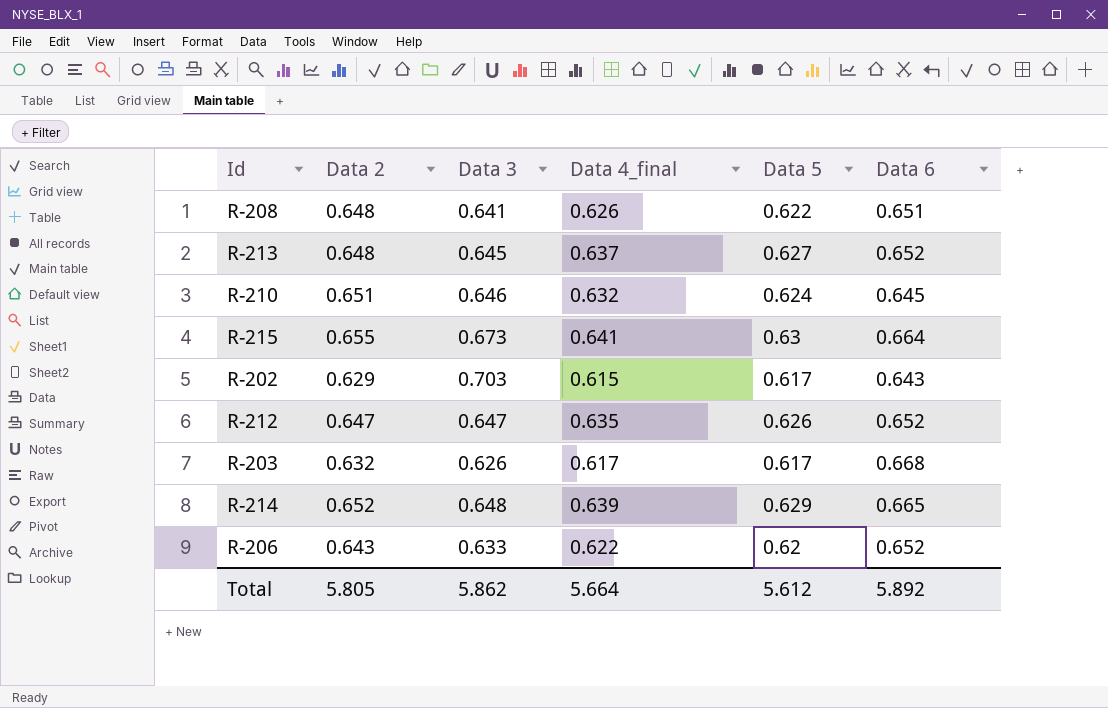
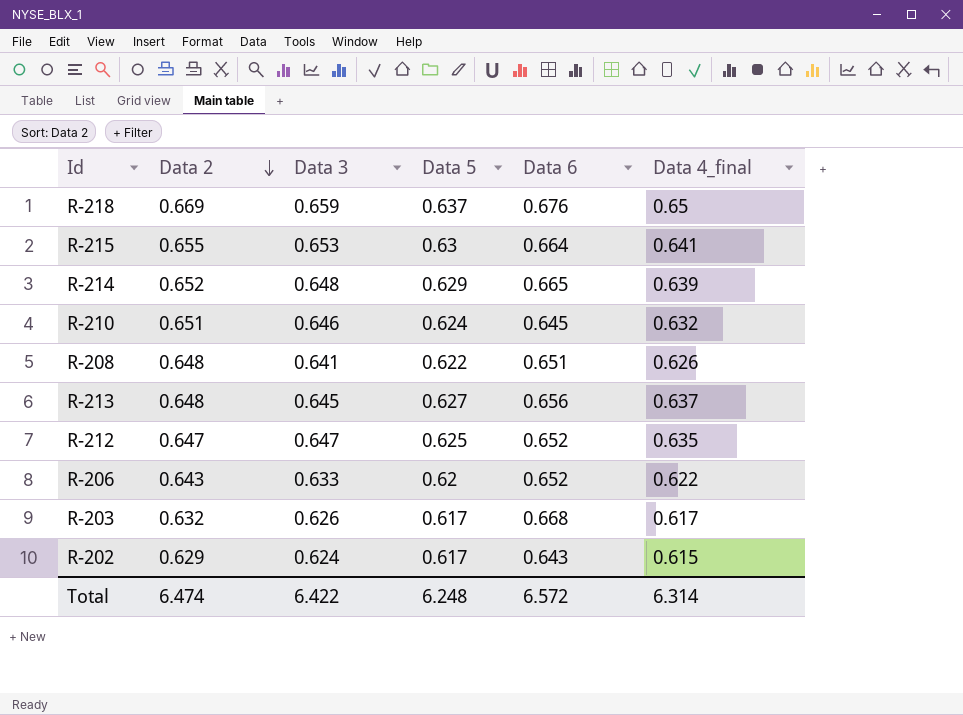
row order: none -> Data 2 descending
column Data 4_final | position: 4 -> 6
row R-218: none -> 0.669 | 0.659 | 0.637 | 0.676 | 0.65
R-215 | Data 3: 0.673 -> 0.653
R-213 | Data 6: 0.652 -> 0.656
R-212 | Data 5: 0.626 -> 0.625
R-202 | Data 3: 0.703 -> 0.624
Total | Data 2: 5.805 -> 6.474
Total | Data 3: 5.862 -> 6.422
Total | Data 5: 5.612 -> 6.248
Total | Data 6: 5.892 -> 6.572
Total | Data 4_final: 5.664 -> 6.314

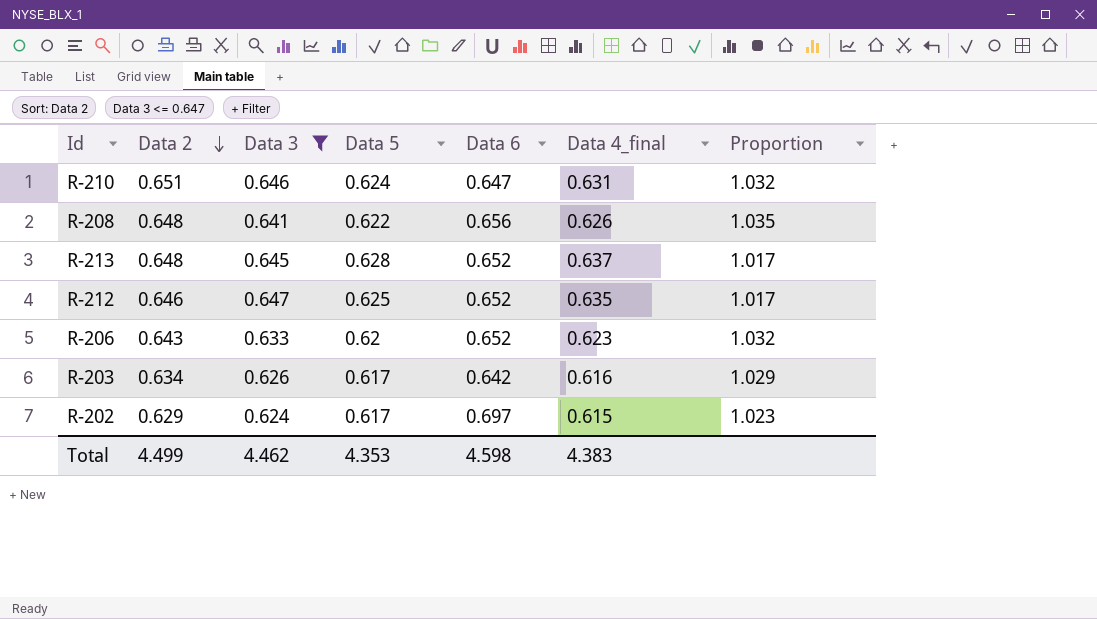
filter: none -> Data 3 <= 0.647
column Proportion | formula: none -> [Data 2] / [Data 4_final]
R-210 | Data 6: 0.645 -> 0.647
R-210 | Data 4_final: 0.632 -> 0.631
R-208 | Data 6: 0.651 -> 0.656
R-213 | Data 5: 0.627 -> 0.628
R-213 | Data 6: 0.656 -> 0.652
R-212 | Data 2: 0.647 -> 0.646
R-206 | Data 4_final: 0.622 -> 0.623
R-203 | Data 2: 0.632 -> 0.634
R-203 | Data 6: 0.668 -> 0.642
R-203 | Data 4_final: 0.617 -> 0.616
R-202 | Data 6: 0.643 -> 0.697
Total | Data 2: 6.474 -> 4.499
Total | Data 3: 6.422 -> 4.462
Total | Data 5: 6.248 -> 4.353
Total | Data 6: 6.572 -> 4.598
Total | Data 4_final: 6.314 -> 4.383

